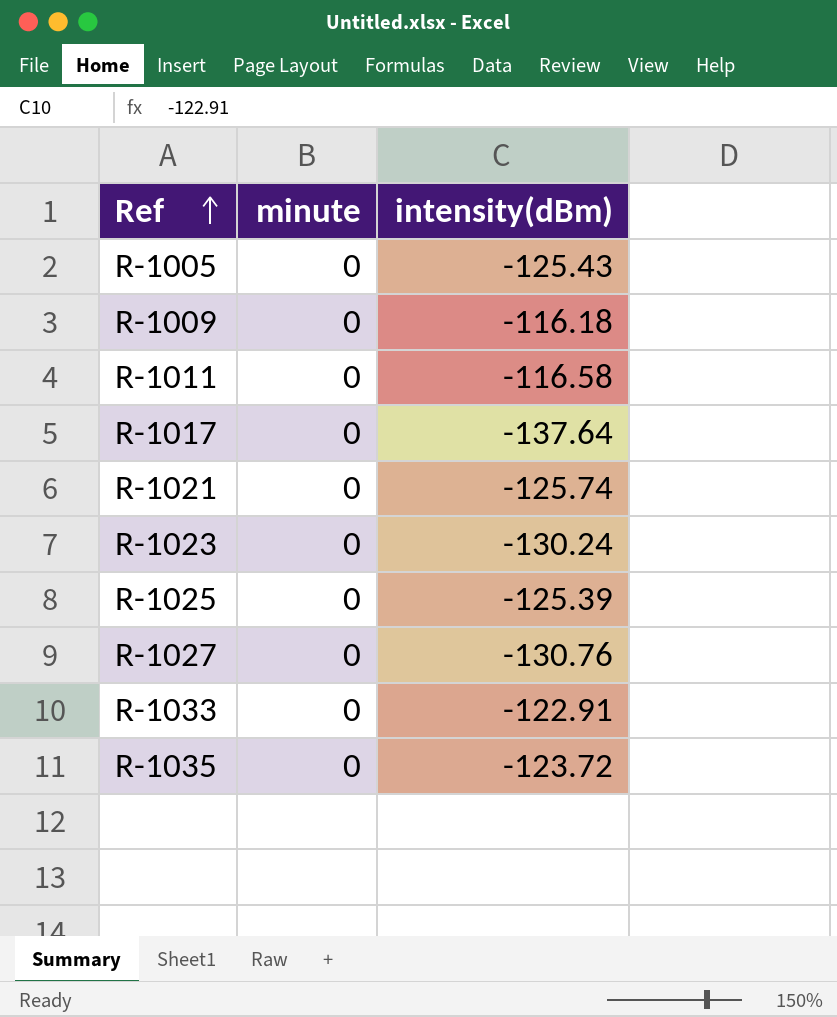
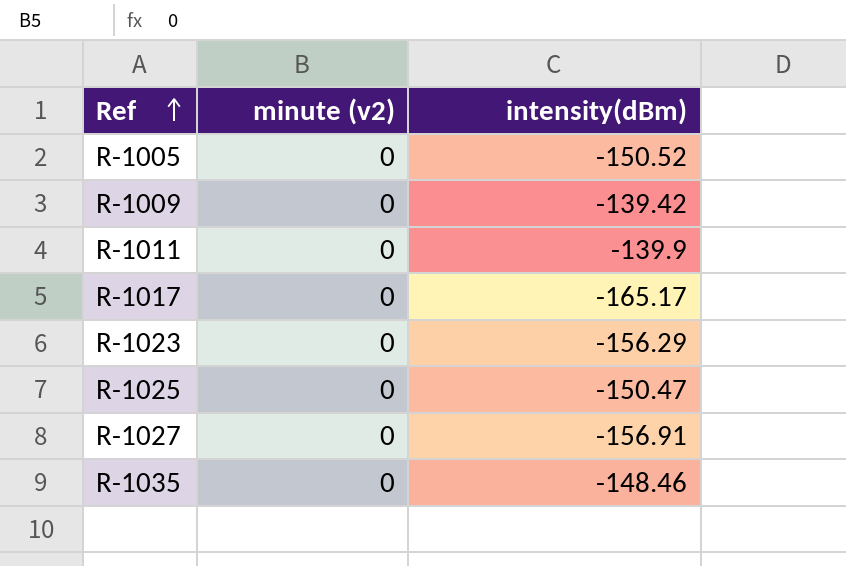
column name: minute -> minute (v2)
row R-1021: 0 | -125.74 -> none
row R-1033: 0 | -122.91 -> none
R-1005 | intensity(dBm): -125.43 -> -150.52
R-1009 | intensity(dBm): -116.18 -> -139.42
R-1011 | intensity(dBm): -116.58 -> -139.9
R-1017 | intensity(dBm): -137.64 -> -165.17
R-1023 | intensity(dBm): -130.24 -> -156.29
R-1025 | intensity(dBm): -125.39 -> -150.47
R-1027 | intensity(dBm): -130.76 -> -156.91
R-1035 | intensity(dBm): -123.72 -> -148.46

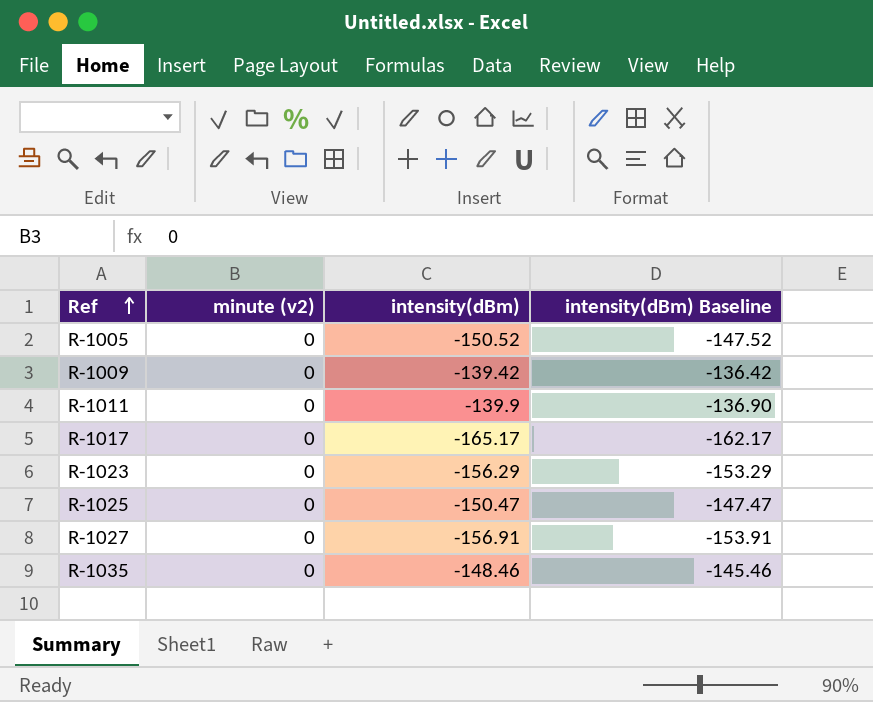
column intensity(dBm) Baseline | formula: none -> [intensity(dBm)] + 3

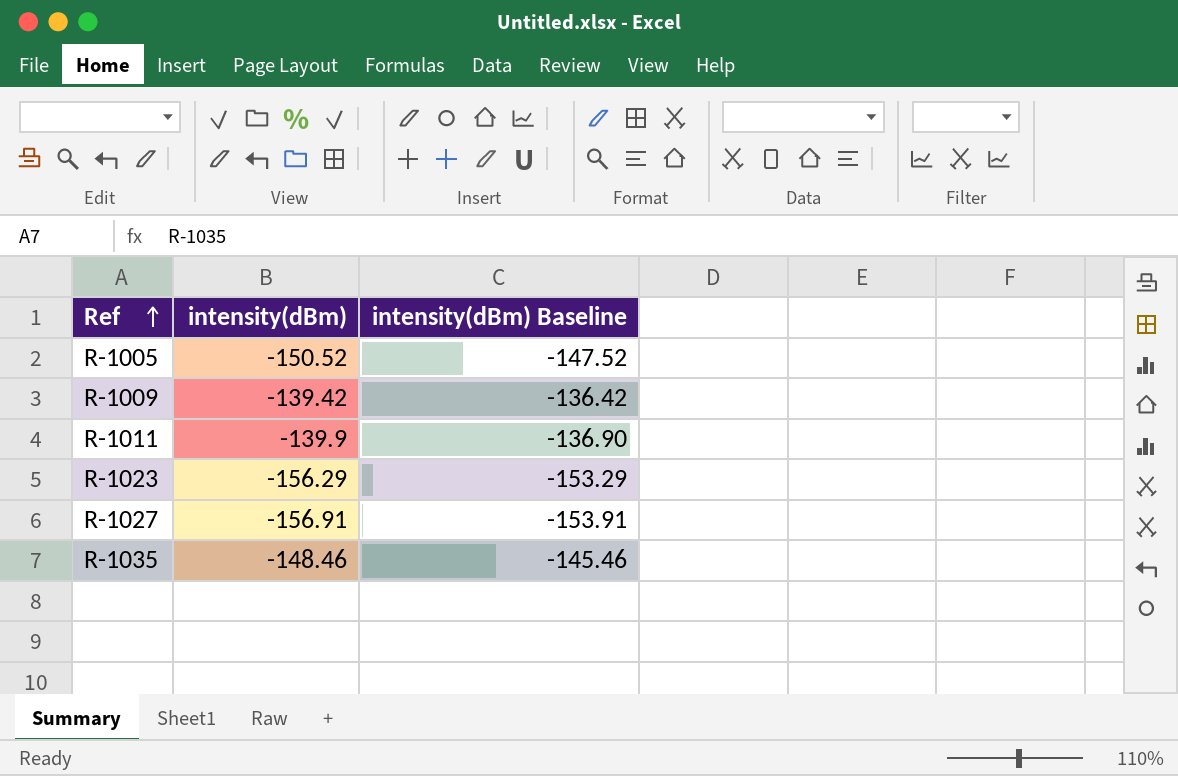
column minute (v2) | position: 2 -> none
row R-1017: 0 | -165.17 | -162.17 -> none
row R-1025: 0 | -150.47 | -147.47 -> none

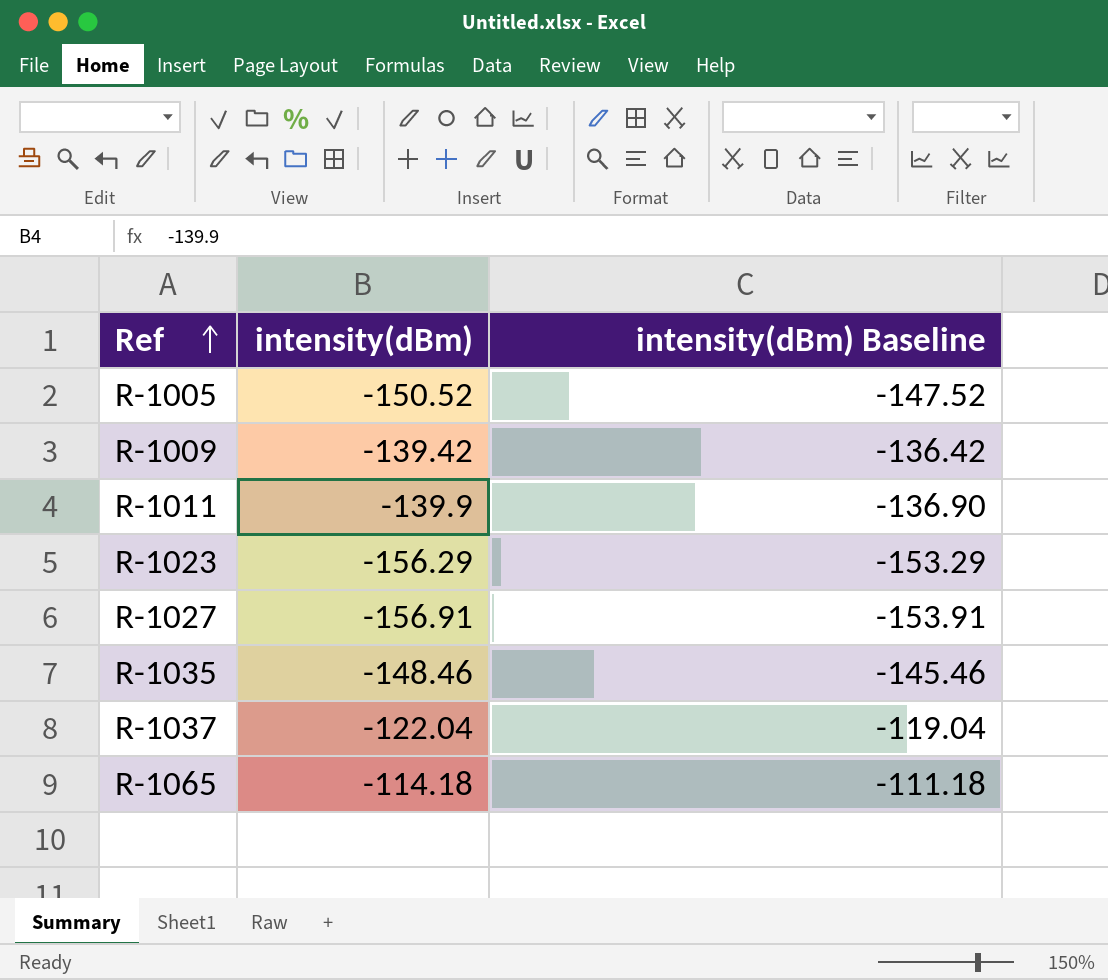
row R-1037: none -> -122.04 | -119.04
row R-1065: none -> -114.18 | -111.18

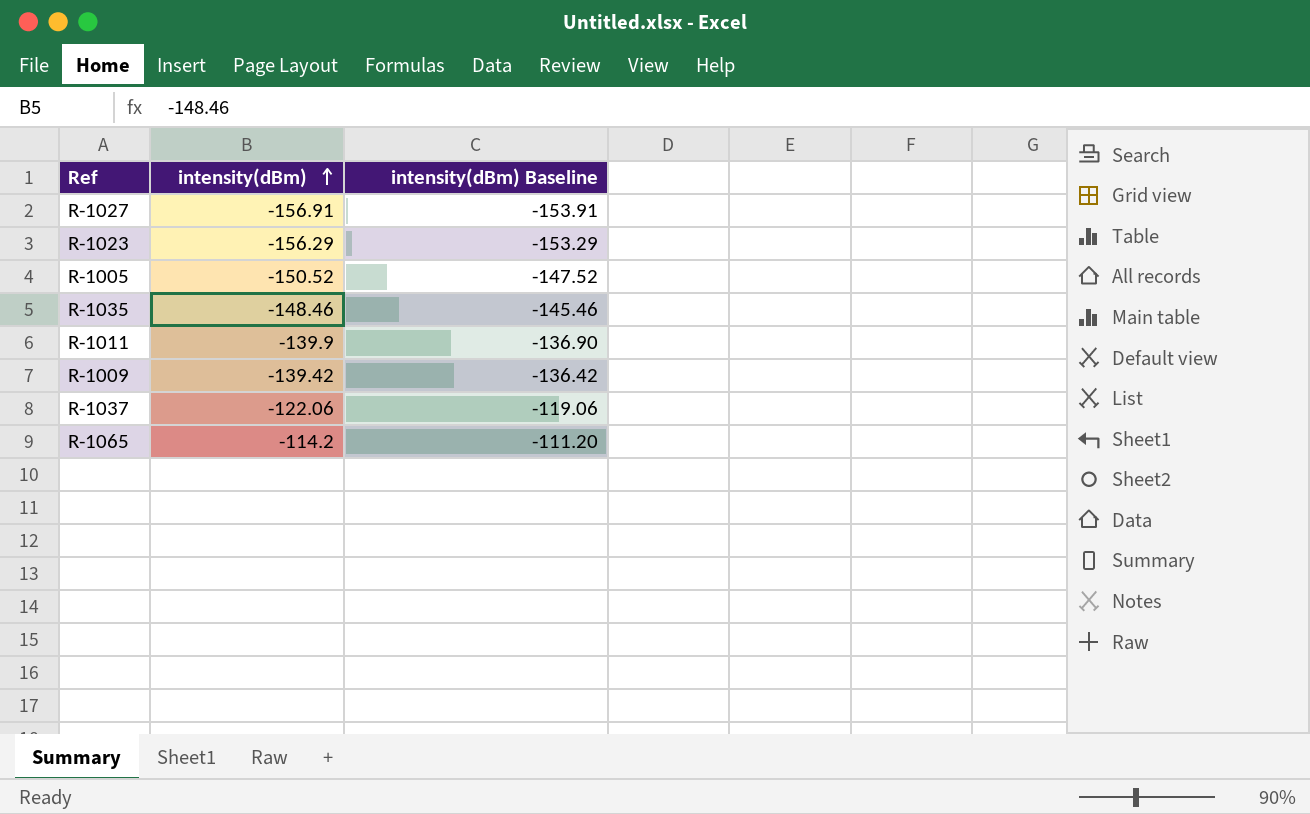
row order: Ref ascending -> intensity(dBm) ascending
R-1037 | intensity(dBm): -122.04 -> -122.06
R-1037 | intensity(dBm) Baseline: -119.04 -> -119.06
R-1065 | intensity(dBm): -114.18 -> -114.2
R-1065 | intensity(dBm) Baseline: -111.18 -> -111.20

